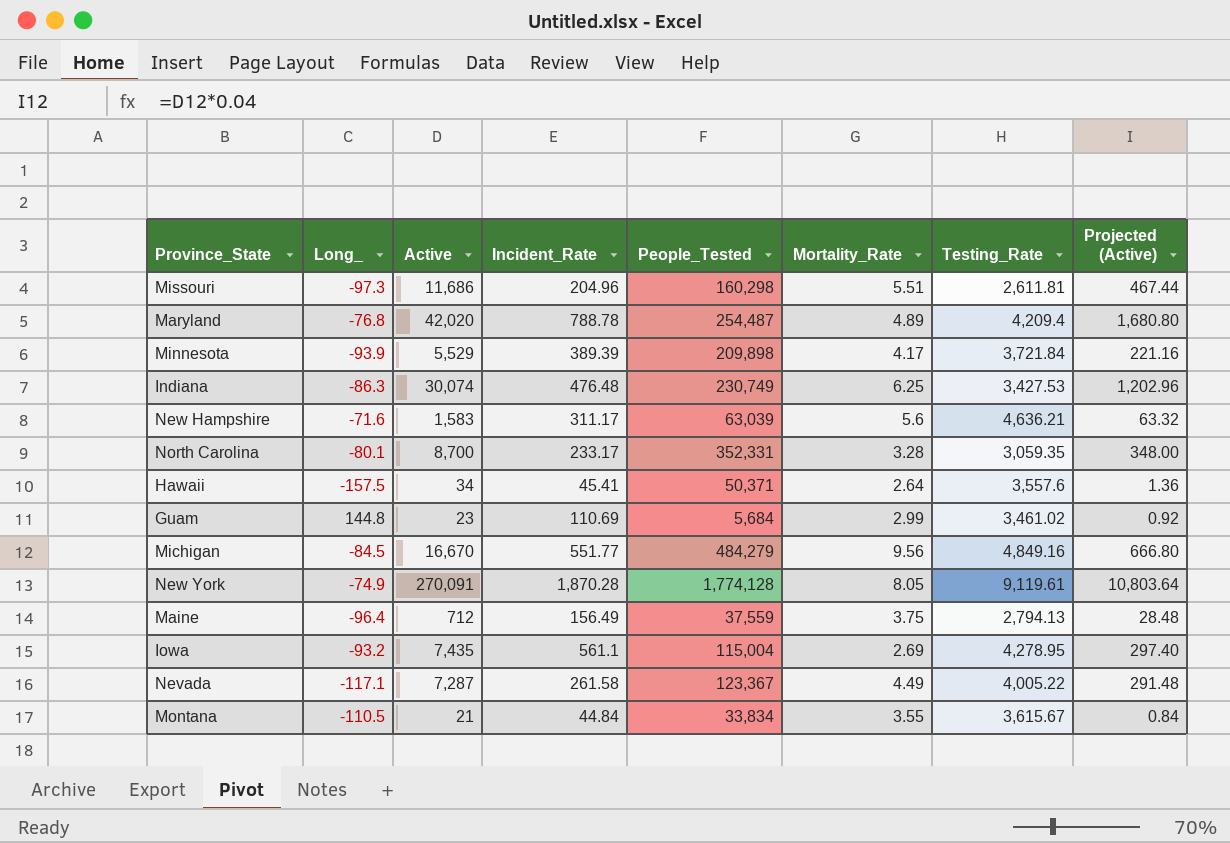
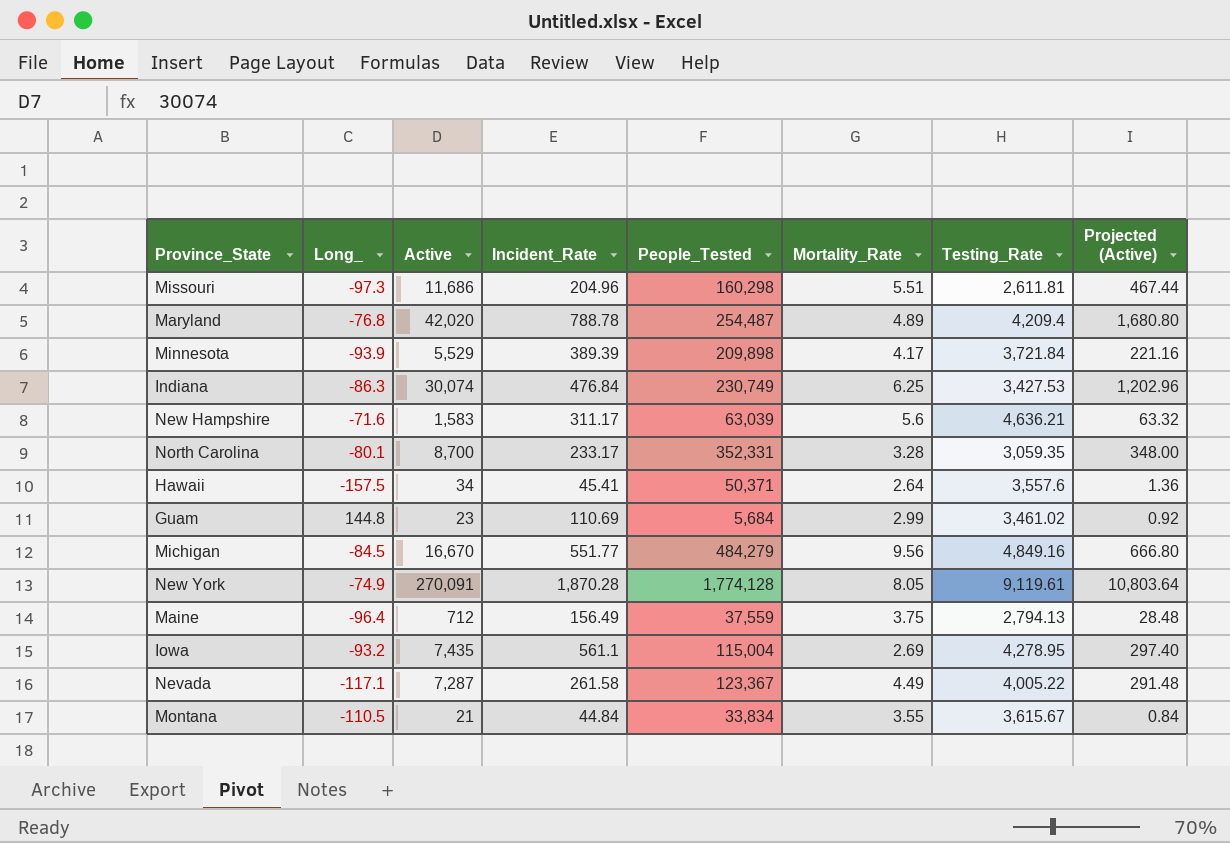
Indiana | Incident_Rate: 476.48 -> 476.84

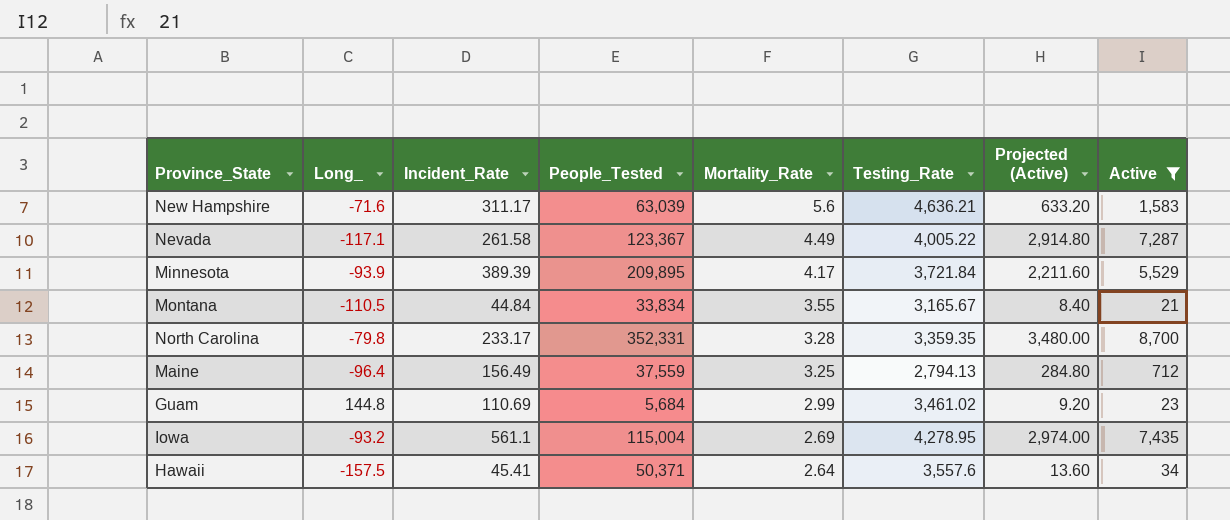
filter: none -> Active <= 8,700
row order: none -> Mortality_Rate descending
column Projected (Active) | formula: [Active] * 0.04 -> [Active] * 0.4
column Active | position: 3 -> 8
Minnesota | People_Tested: 209,898 -> 209,895
Montana | Testing_Rate: 3,615.67 -> 3,165.67
North Carolina | Long_: -80.1 -> -79.8
North Carolina | Testing_Rate: 3,059.35 -> 3,359.35
Maine | Mortality_Rate: 3.75 -> 3.25

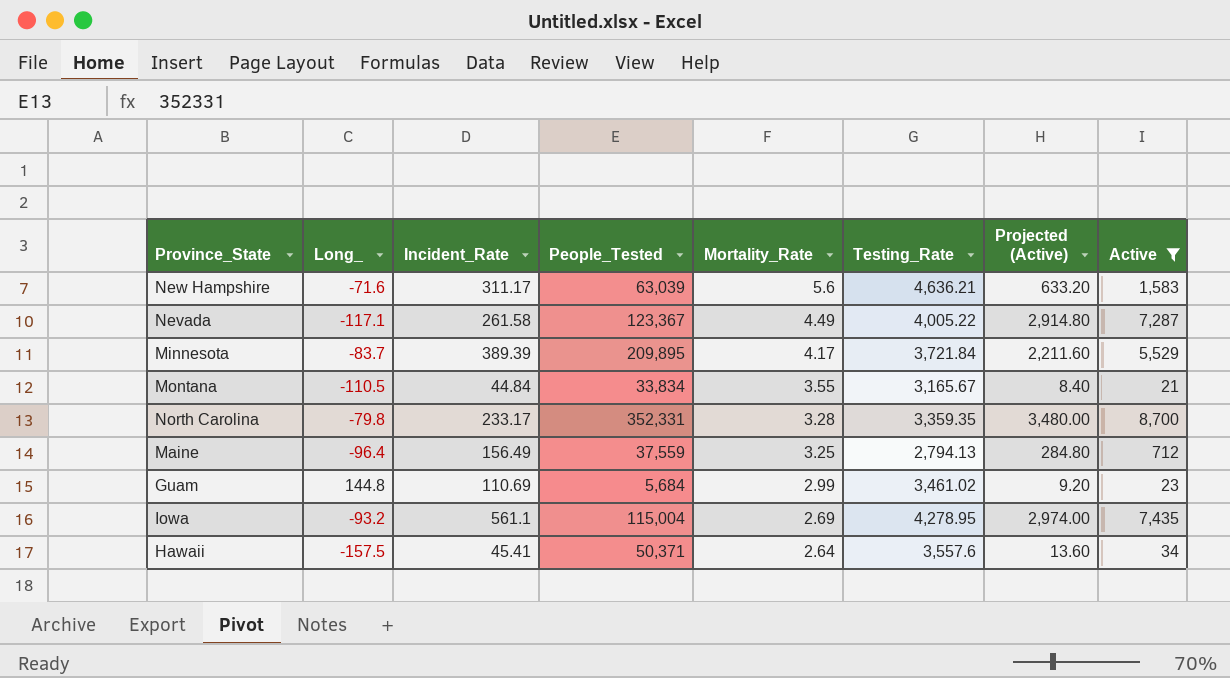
Minnesota | Long_: -93.9 -> -83.7

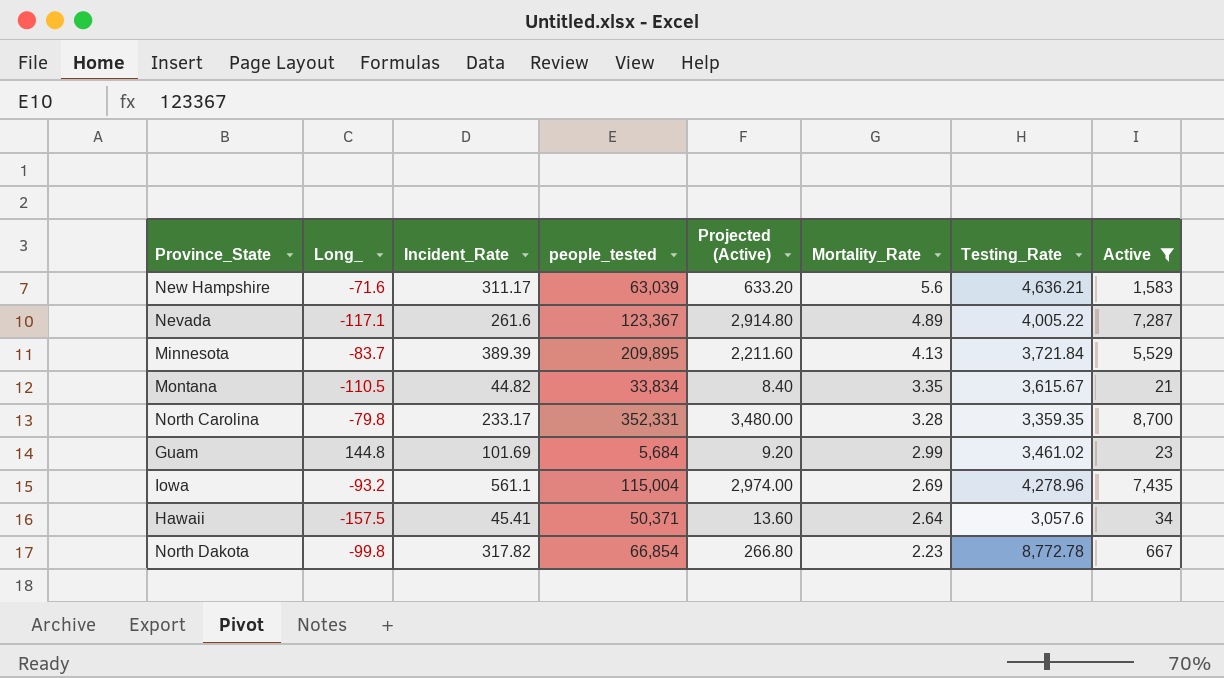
column name: People_Tested -> people_tested
column Projected (Active) | position: 7 -> 5
row Maine: -96.4 | 156.49 | 37,559 | 3.25 | 2,794.13 | 284.80 | 712 -> none
Nevada | Incident_Rate: 261.58 -> 261.6
Nevada | Mortality_Rate: 4.49 -> 4.89
Minnesota | Mortality_Rate: 4.17 -> 4.13
Montana | Incident_Rate: 44.84 -> 44.82
Montana | Mortality_Rate: 3.55 -> 3.35
Montana | Testing_Rate: 3,165.67 -> 3,615.67
Guam | Incident_Rate: 110.69 -> 101.69
Iowa | Testing_Rate: 4,278.95 -> 4,278.96
Hawaii | Testing_Rate: 3,557.6 -> 3,057.6
row North Dakota: none -> -99.8 | 317.82 | 66,854 | 266.80 | 2.23 | 8,772.78 | 667

